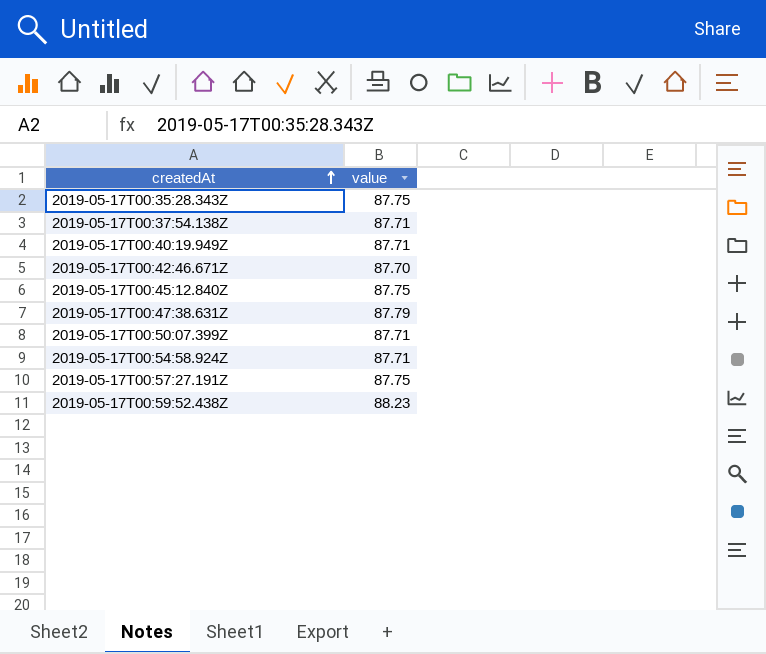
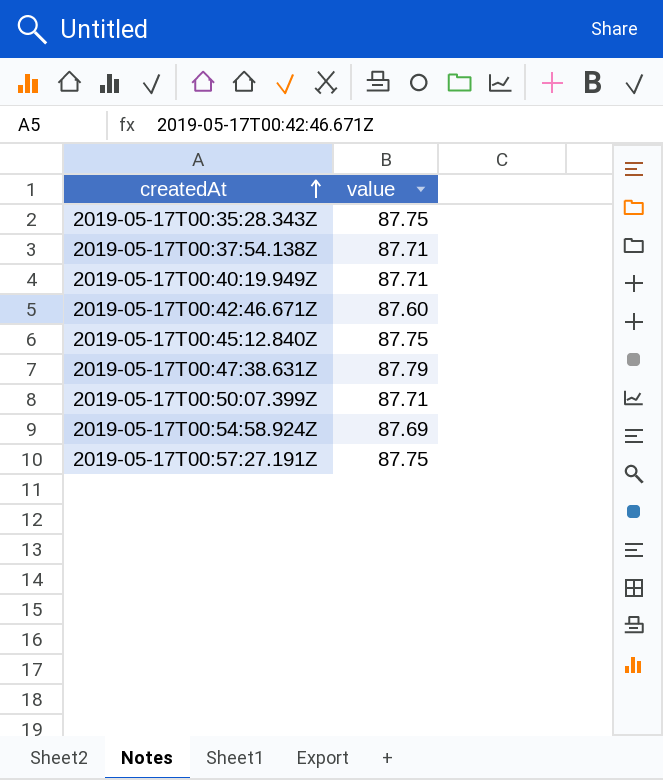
row 2019-05-17T00:59:52.438Z: 88.23 -> none
2019-05-17T00:42:46.671Z | value: 87.70 -> 87.60
2019-05-17T00:54:58.924Z | value: 87.71 -> 87.69

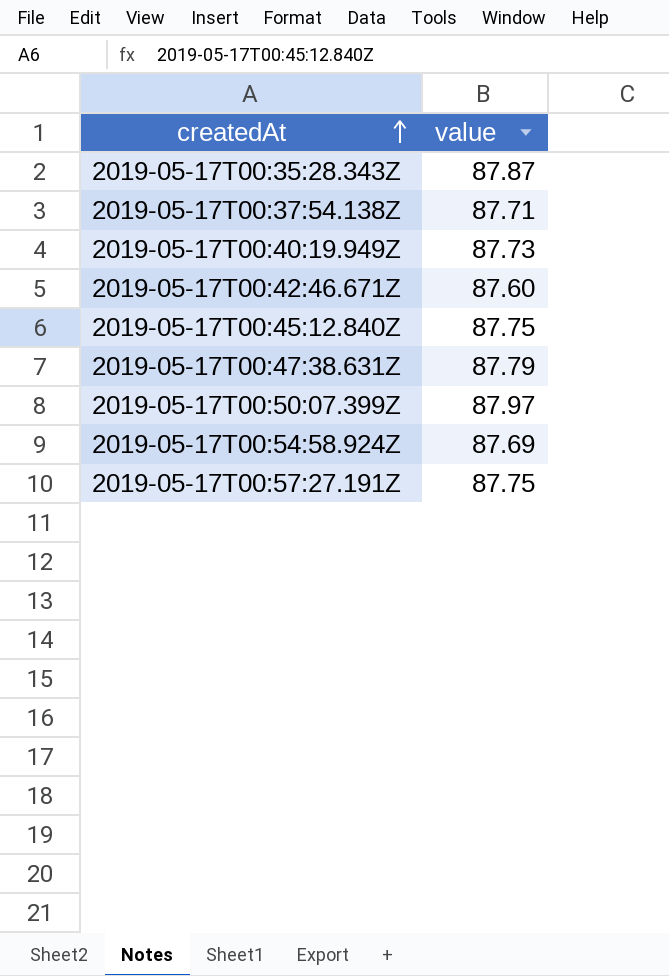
2019-05-17T00:35:28.343Z | value: 87.75 -> 87.87
2019-05-17T00:40:19.949Z | value: 87.71 -> 87.73
2019-05-17T00:50:07.399Z | value: 87.71 -> 87.97

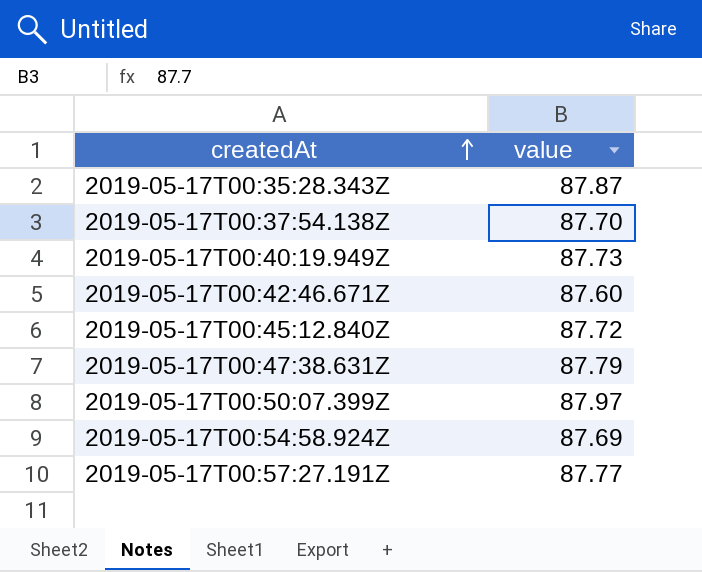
2019-05-17T00:37:54.138Z | value: 87.71 -> 87.70
2019-05-17T00:45:12.840Z | value: 87.75 -> 87.72
2019-05-17T00:57:27.191Z | value: 87.75 -> 87.77

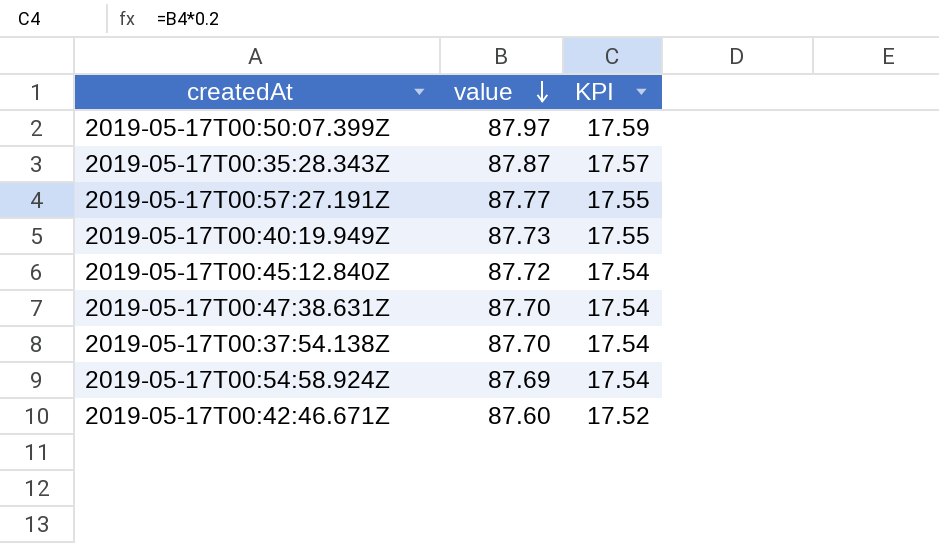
row order: createdAt ascending -> value descending
column KPI | formula: none -> [value] * 0.2
2019-05-17T00:47:38.631Z | value: 87.79 -> 87.70

